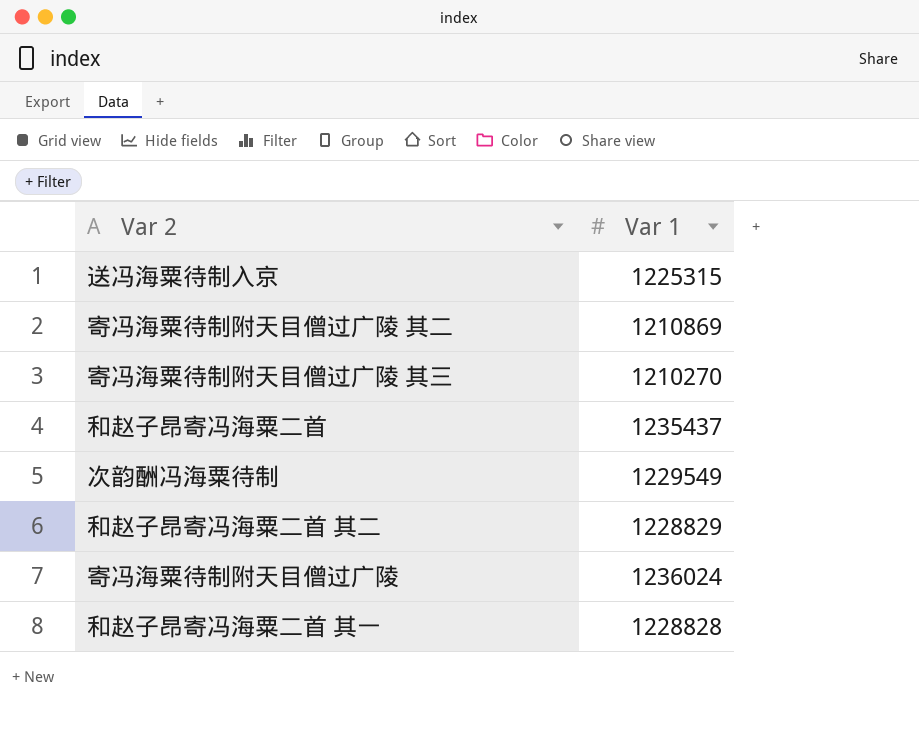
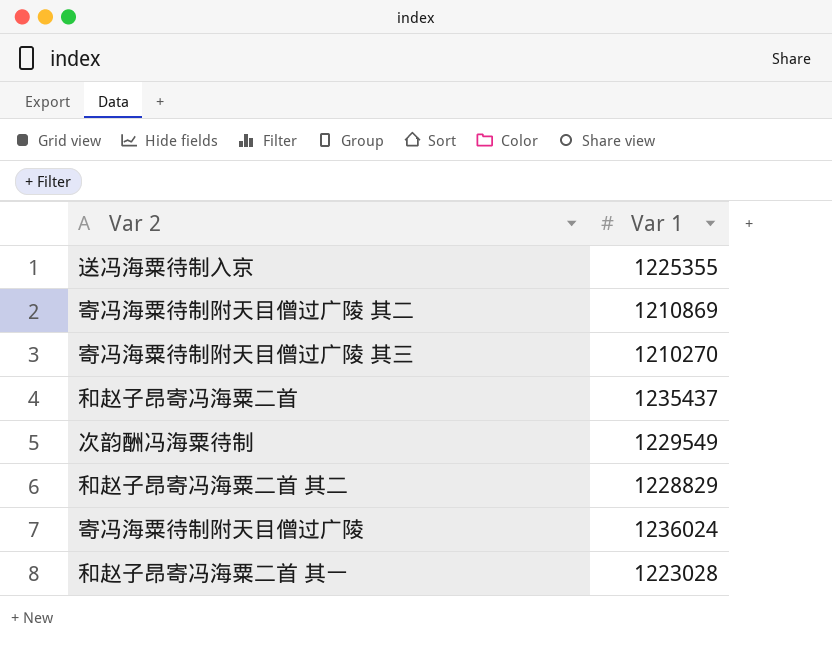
送冯海粟待制入京 | Var 1: 1225315 -> 1225355
和赵子昂寄冯海粟二首 其一 | Var 1: 1228828 -> 1223028

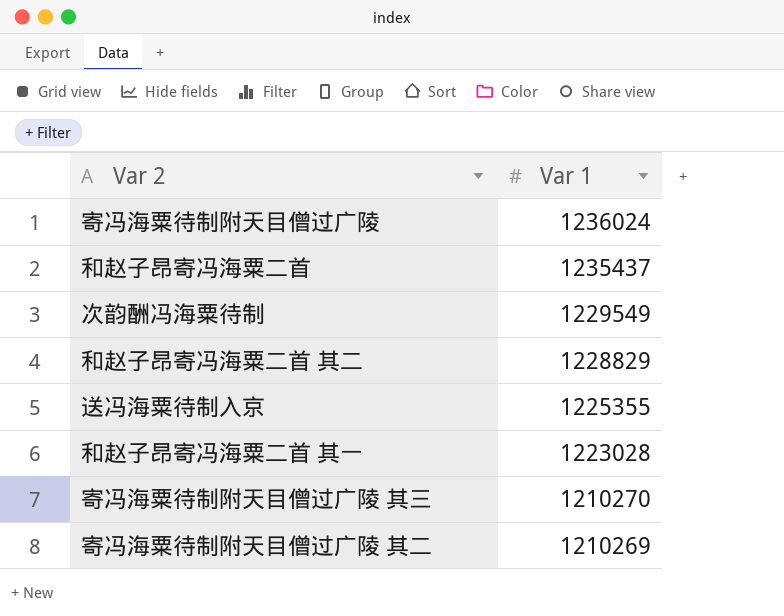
row order: none -> Var 1 descending
寄冯海粟待制附天目僧过广陵 其二 | Var 1: 1210869 -> 1210269

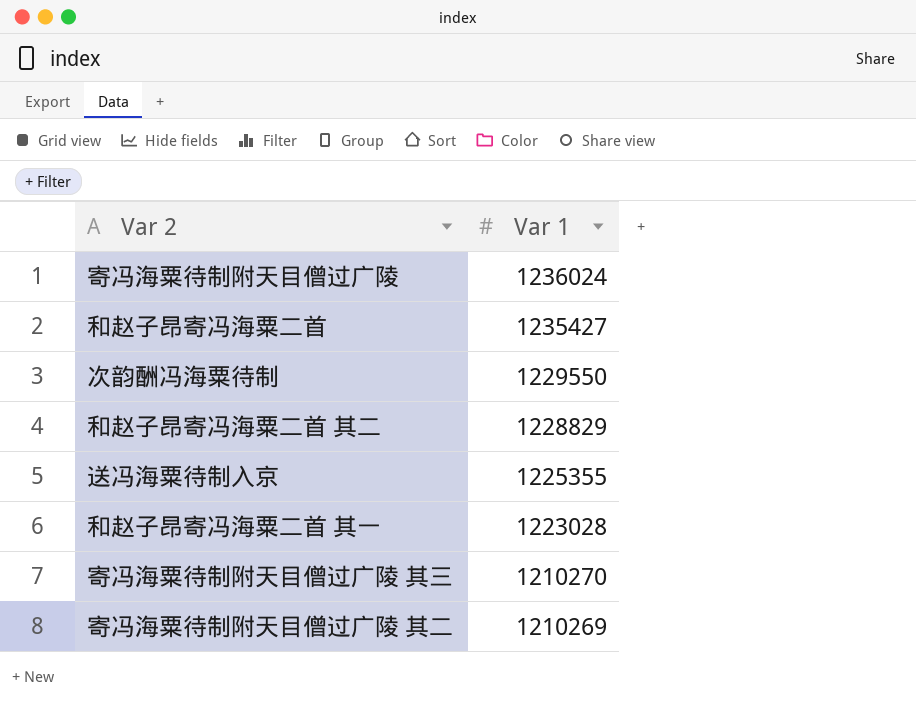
和赵子昂寄冯海粟二首 | Var 1: 1235437 -> 1235427
次韵酬冯海粟待制 | Var 1: 1229549 -> 1229550

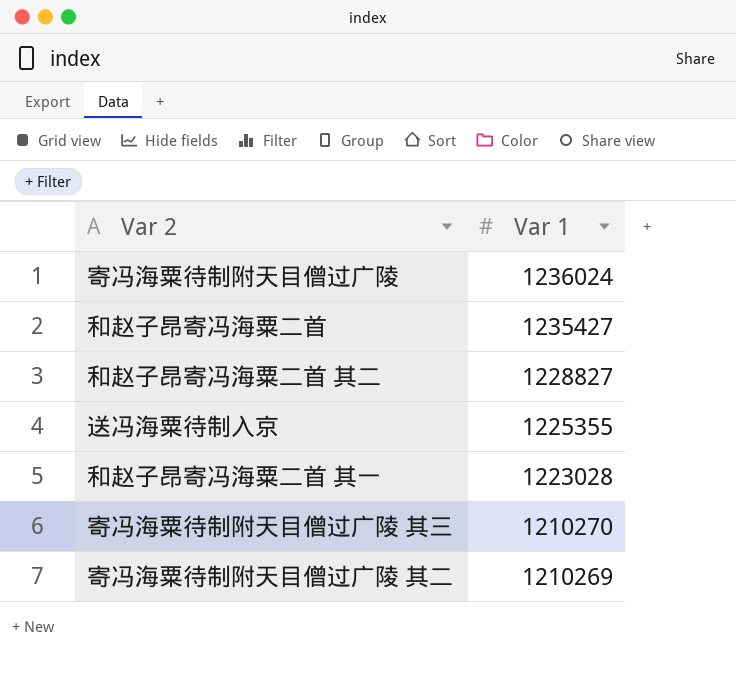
row 次韵酬冯海粟待制: 1229550 -> none
和赵子昂寄冯海粟二首 其二 | Var 1: 1228829 -> 1228827

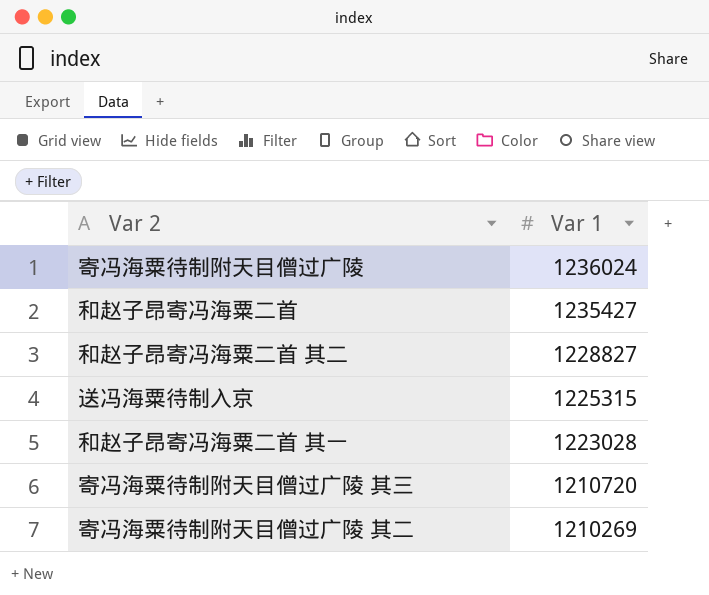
送冯海粟待制入京 | Var 1: 1225355 -> 1225315
寄冯海粟待制附天目僧过广陵 其三 | Var 1: 1210270 -> 1210720

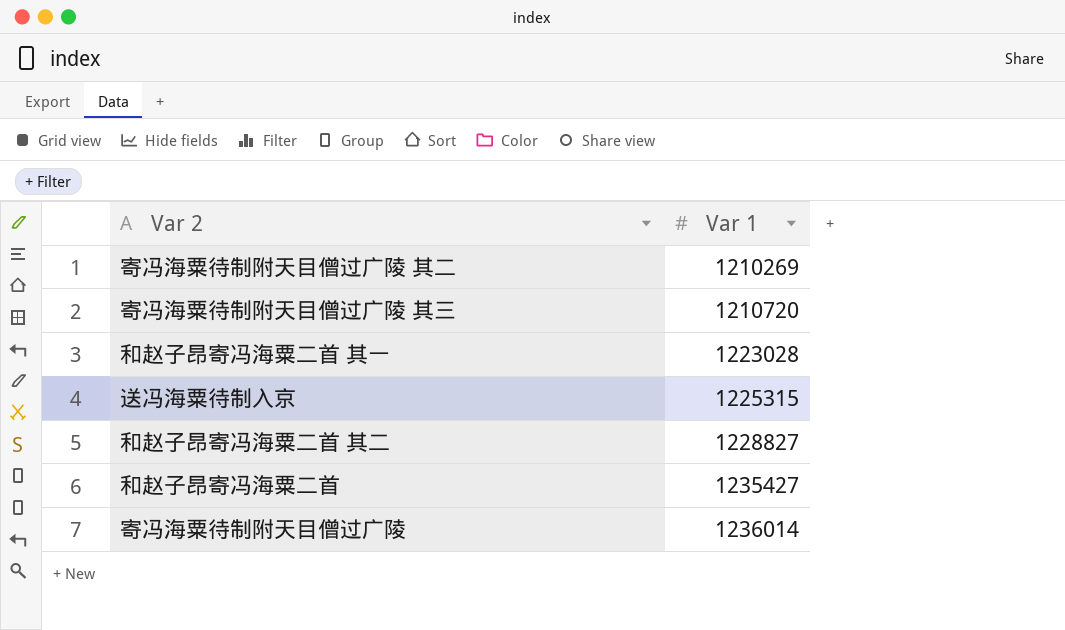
row order: Var 1 descending -> Var 1 ascending
寄冯海粟待制附天目僧过广陵 | Var 1: 1236024 -> 1236014

